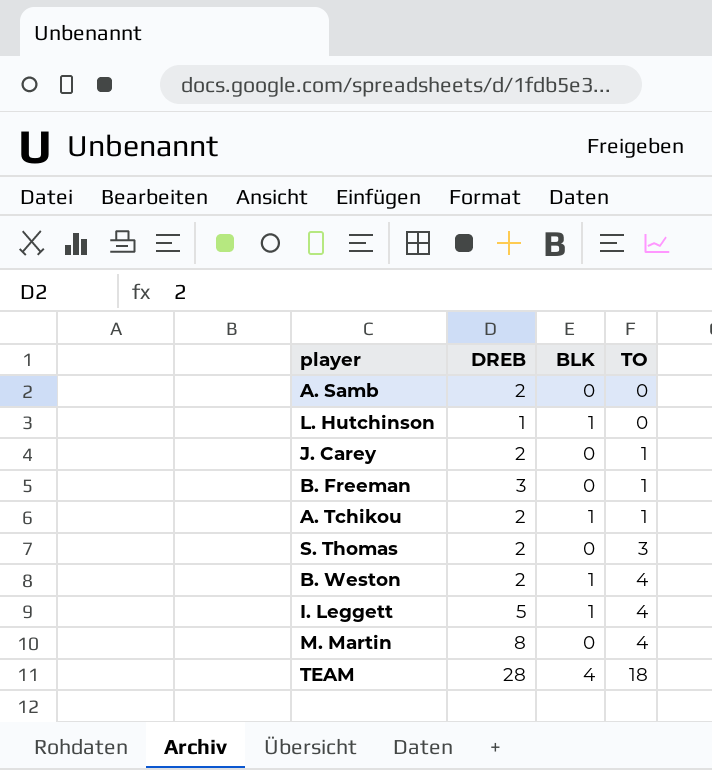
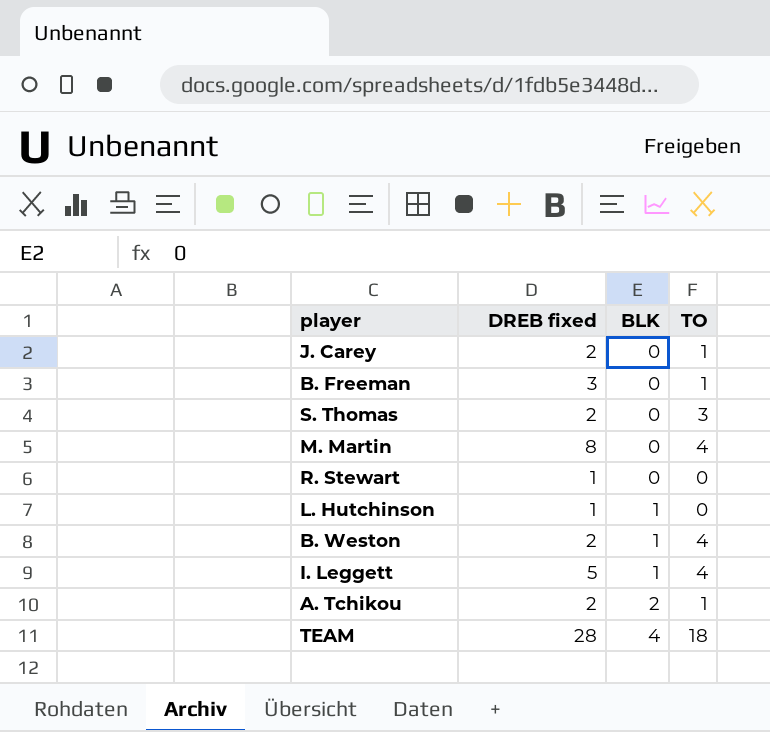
row order: TO ascending -> BLK ascending
column name: DREB -> DREB fixed
row A. Samb: 2 | 0 | 0 -> none
row R. Stewart: none -> 1 | 0 | 0
A. Tchikou | BLK: 1 -> 2

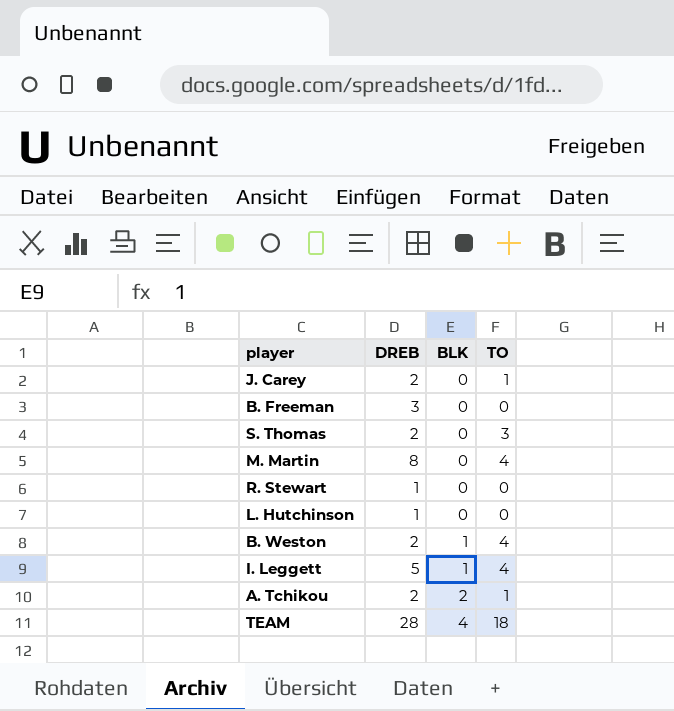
column name: DREB fixed -> DREB
B. Freeman | TO: 1 -> 0
L. Hutchinson | BLK: 1 -> 0

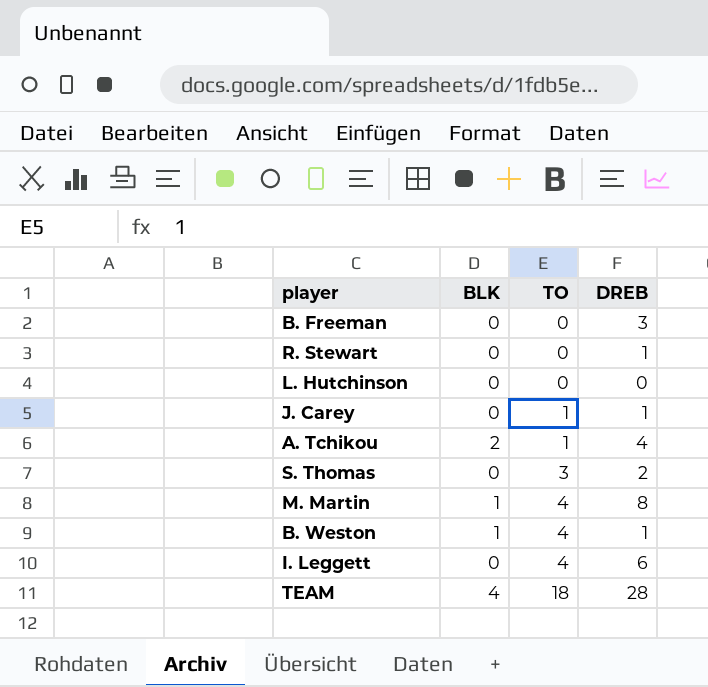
row order: BLK ascending -> TO ascending
column DREB | position: 2 -> 4
L. Hutchinson | DREB: 1 -> 0
J. Carey | DREB: 2 -> 1
A. Tchikou | DREB: 2 -> 4
M. Martin | BLK: 0 -> 1
B. Weston | DREB: 2 -> 1
I. Leggett | BLK: 1 -> 0
I. Leggett | DREB: 5 -> 6

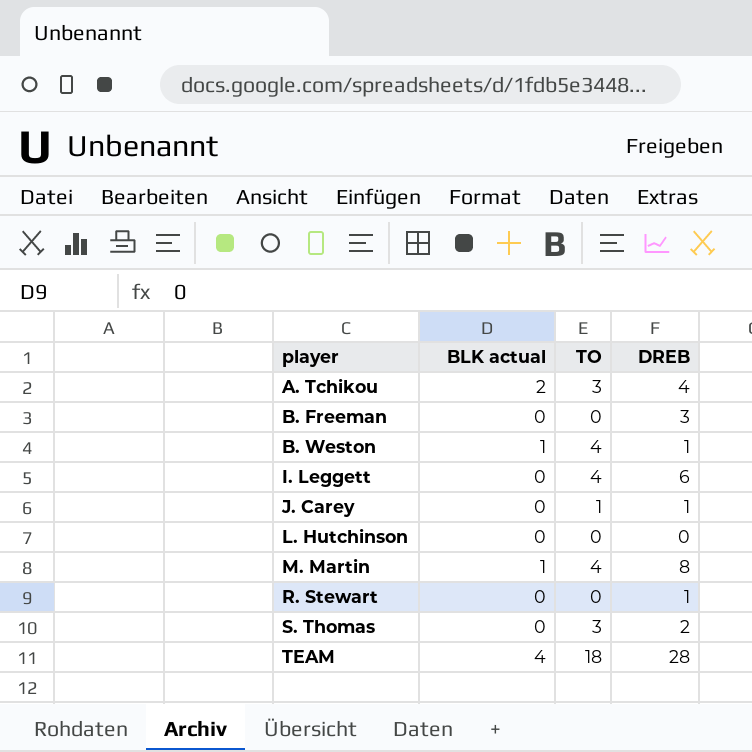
row order: TO ascending -> player ascending
column name: BLK -> BLK actual
A. Tchikou | TO: 1 -> 3

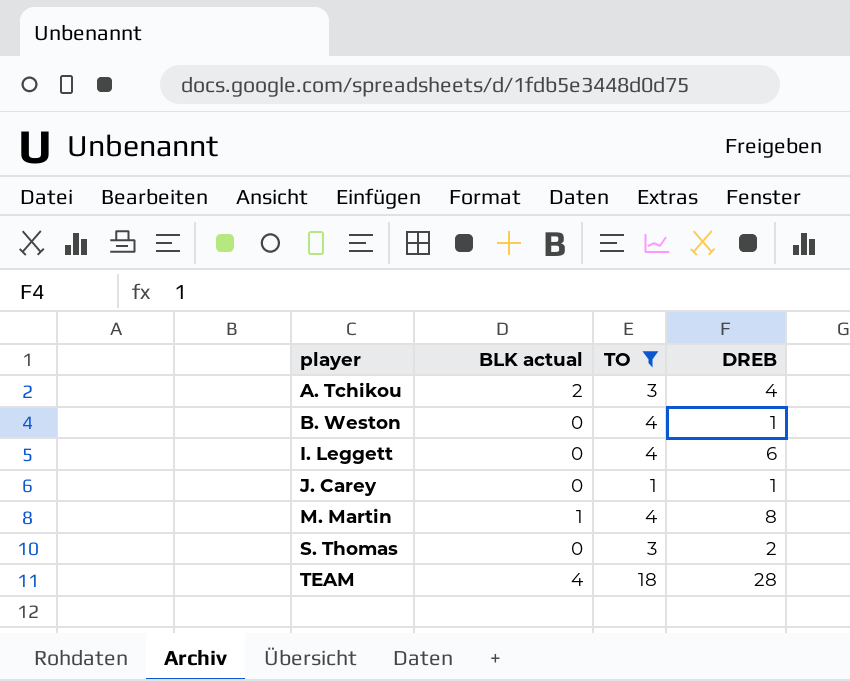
filter: none -> TO != 0
B. Weston | BLK actual: 1 -> 0

